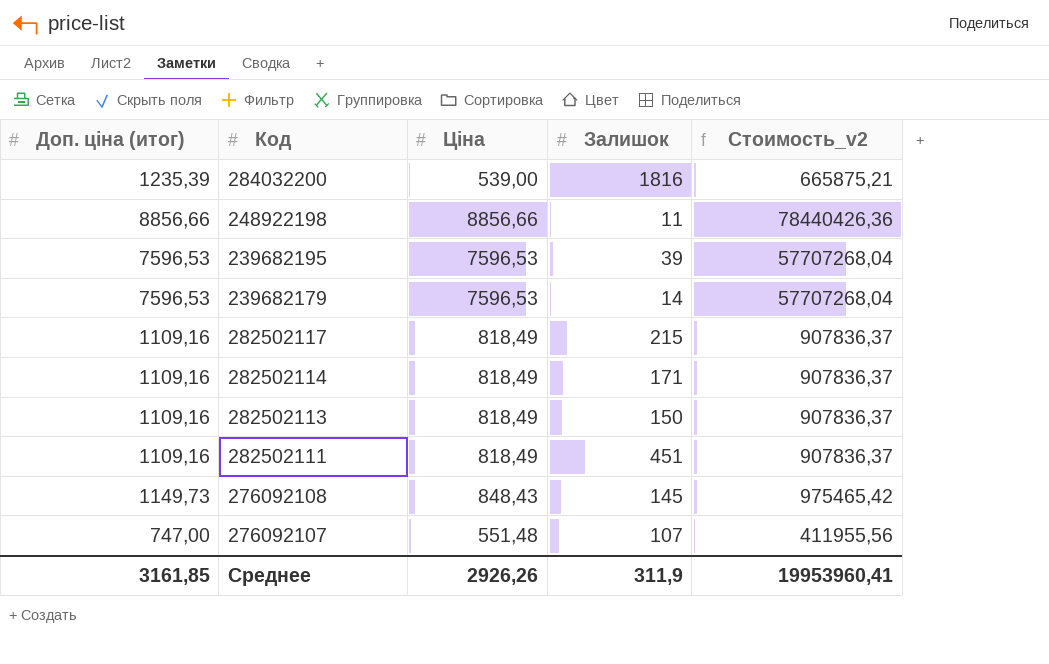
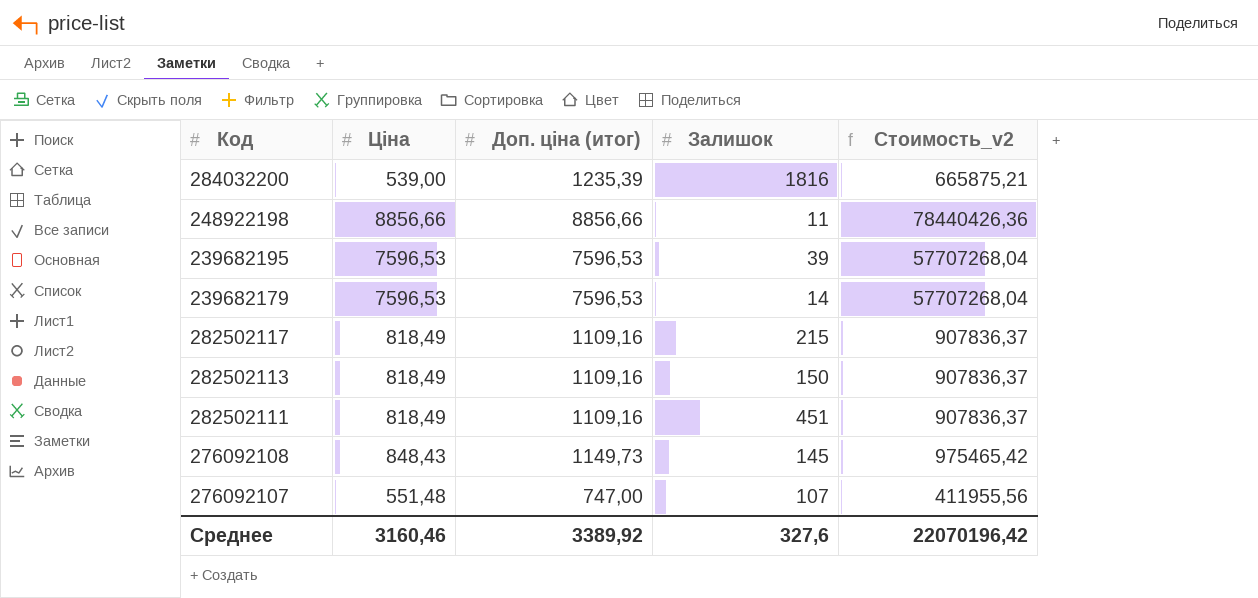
column Доп. ціна (итог) | position: 1 -> 3
row 282502114: 1109,16 | 818,49 | 171 | 907836,37 -> none
Среднее | Ціна: 2926,26 -> 3160,46
Среднее | Доп. ціна (итог): 3161,85 -> 3389,92
Среднее | Залишок: 311,9 -> 327,6
Среднее | Стоимость_v2: 19953960,41 -> 22070196,42

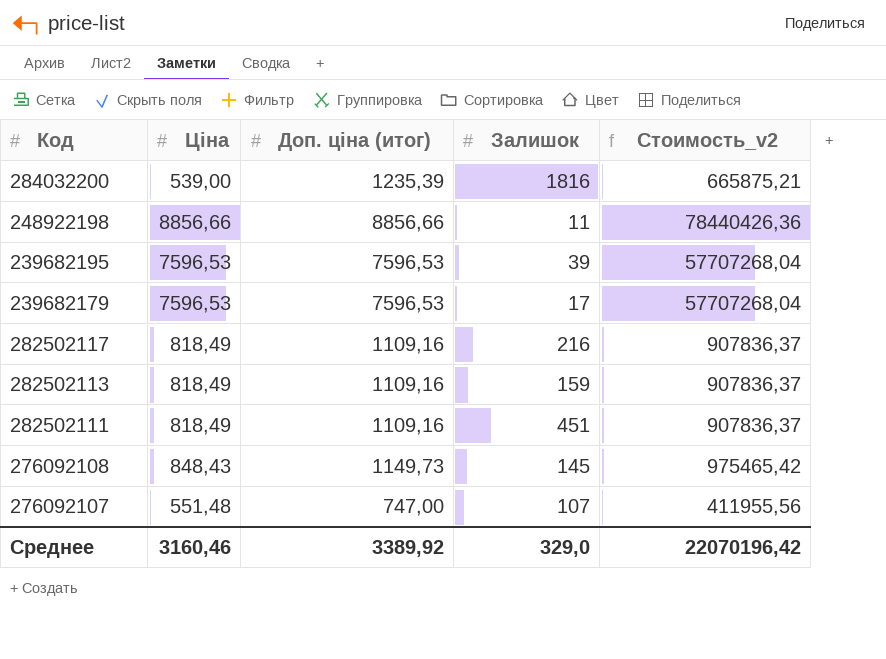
239682179 | Залишок: 14 -> 17
282502117 | Залишок: 215 -> 216
282502113 | Залишок: 150 -> 159
Среднее | Залишок: 327,6 -> 329,0

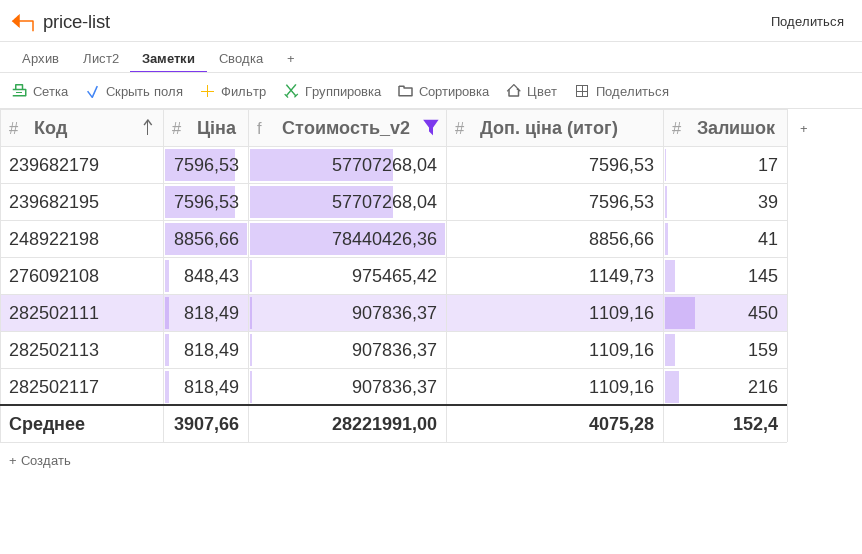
filter: none -> Стоимость_v2 >= 907836,37
row order: none -> Код ascending
column Стоимость_v2 | position: 5 -> 3
248922198 | Залишок: 11 -> 41
282502111 | Залишок: 451 -> 450
Среднее | Ціна: 3160,46 -> 3907,66
Среднее | Стоимость_v2: 22070196,42 -> 28221991,00
Среднее | Доп. ціна (итог): 3389,92 -> 4075,28
Среднее | Залишок: 329,0 -> 152,4

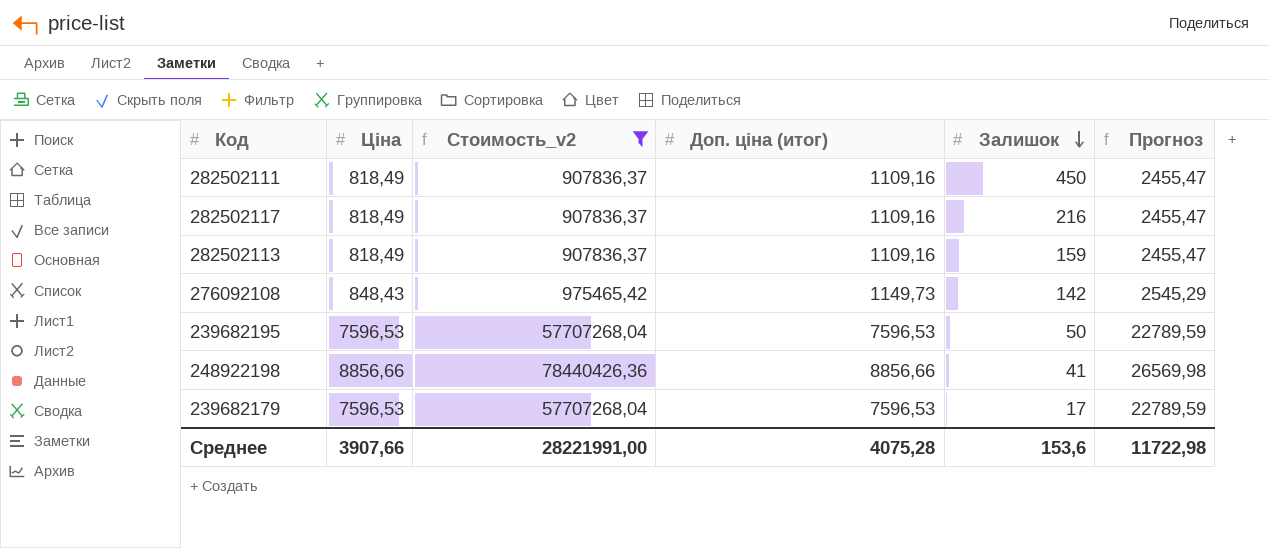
row order: Код ascending -> Залишок descending
column Прогноз | formula: none -> [Ціна] * 3
276092108 | Залишок: 145 -> 142
239682195 | Залишок: 39 -> 50
Среднее | Залишок: 152,4 -> 153,6

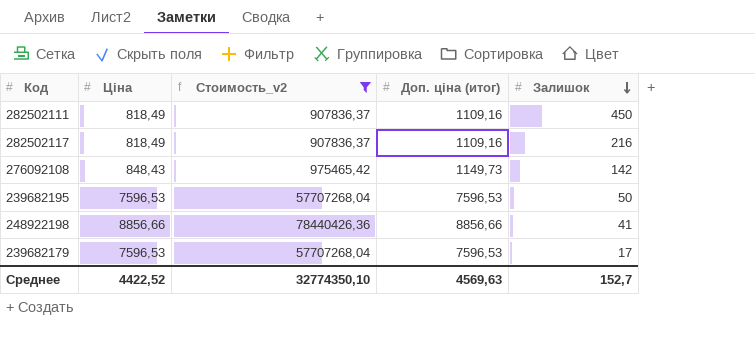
column Прогноз | formula: [Ціна] * 3 -> none
row 282502113: 818,49 | 907836,37 | 1109,16 | 159 | 2455,47 -> none
Среднее | Ціна: 3907,66 -> 4422,52
Среднее | Стоимость_v2: 28221991,00 -> 32774350,10
Среднее | Доп. ціна (итог): 4075,28 -> 4569,63
Среднее | Залишок: 153,6 -> 152,7

